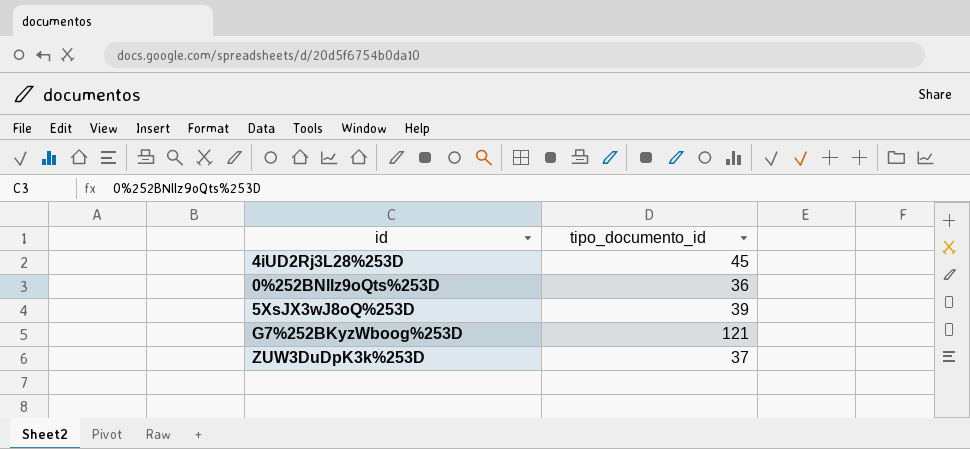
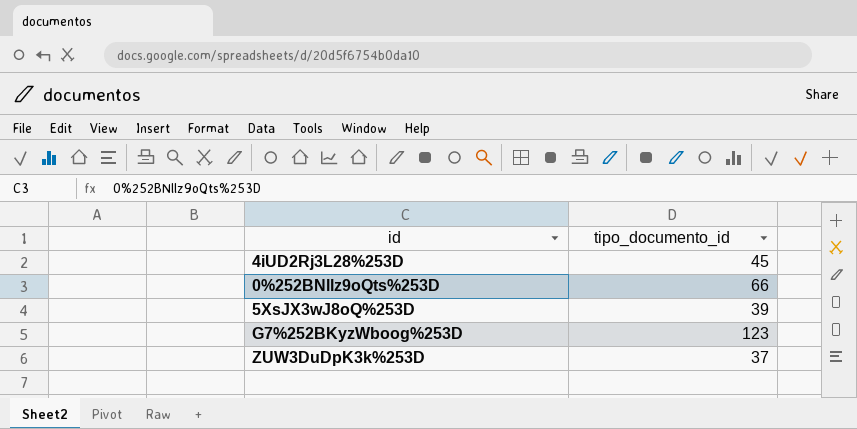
0%252BNllz9oQts%253D | tipo_documento_id: 36 -> 66
G7%252BKyzWboog%253D | tipo_documento_id: 121 -> 123

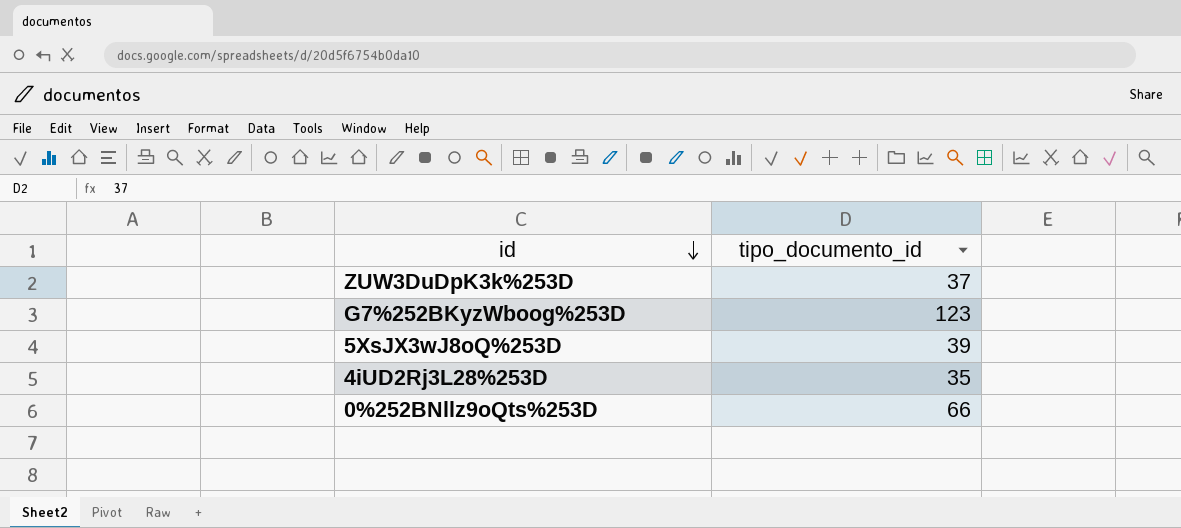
row order: none -> id descending
4iUD2Rj3L28%253D | tipo_documento_id: 45 -> 35

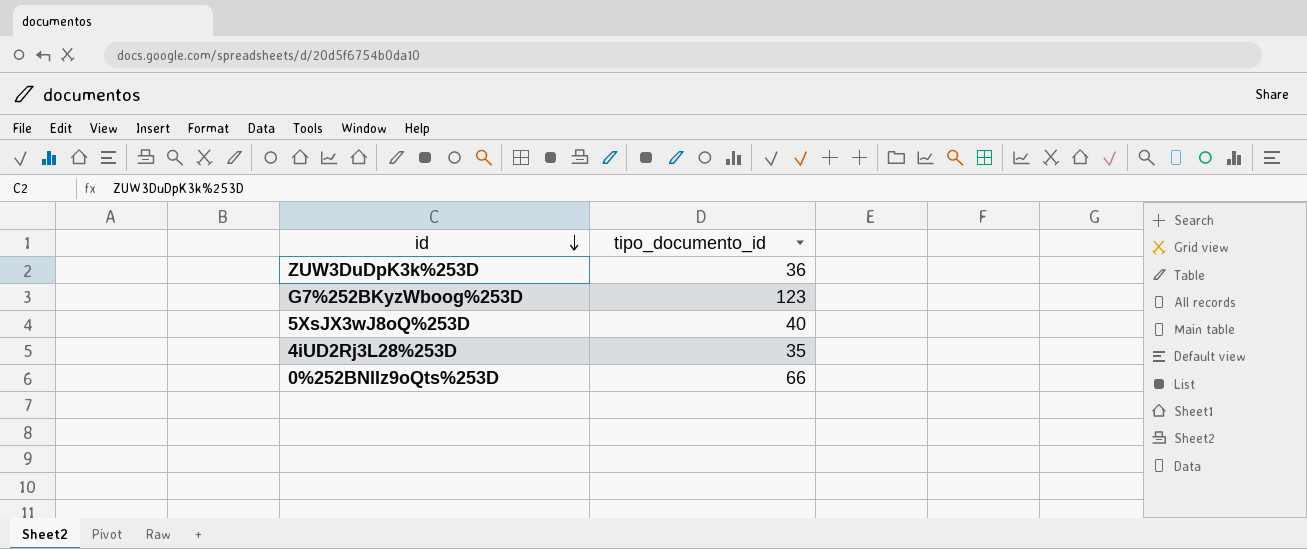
ZUW3DuDpK3k%253D | tipo_documento_id: 37 -> 36
5XsJX3wJ8oQ%253D | tipo_documento_id: 39 -> 40

